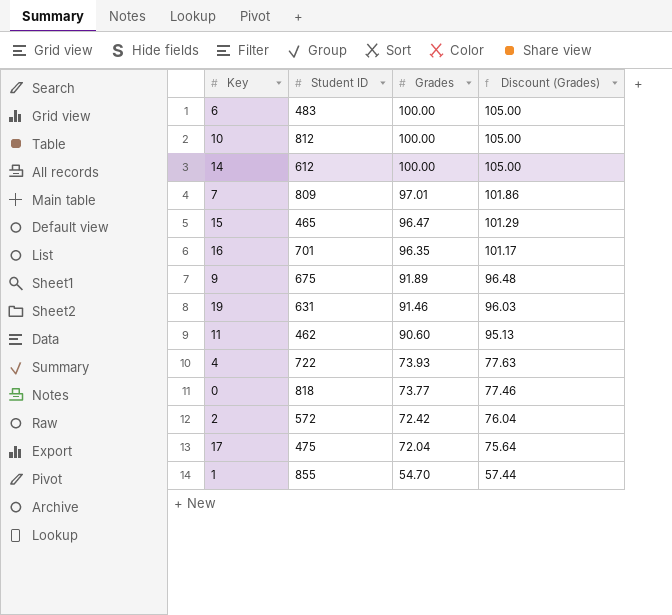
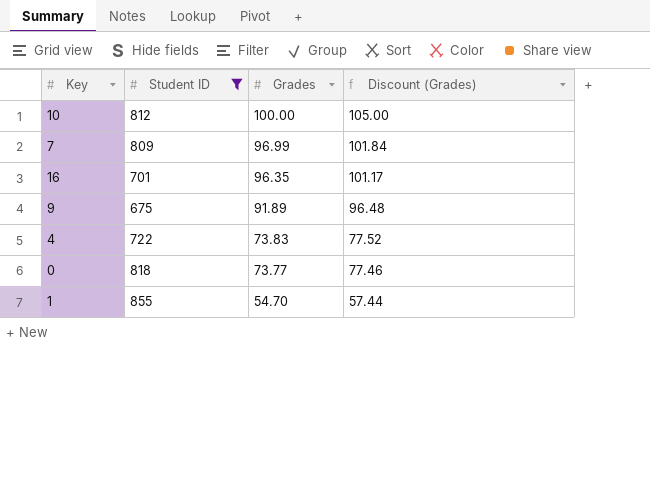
filter: none -> Student ID >= 675
7 | Grades: 97.01 -> 96.99
7 | Discount (Grades): 101.86 -> 101.84
4 | Grades: 73.93 -> 73.83
4 | Discount (Grades): 77.63 -> 77.52

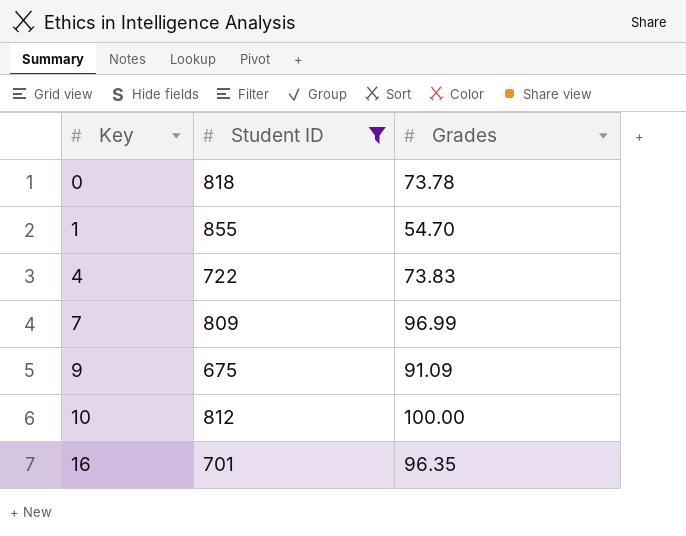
row order: Grades descending -> Key ascending
column Discount (Grades) | formula: [Grades] * 1.05 -> none
0 | Grades: 73.77 -> 73.78
9 | Grades: 91.89 -> 91.09

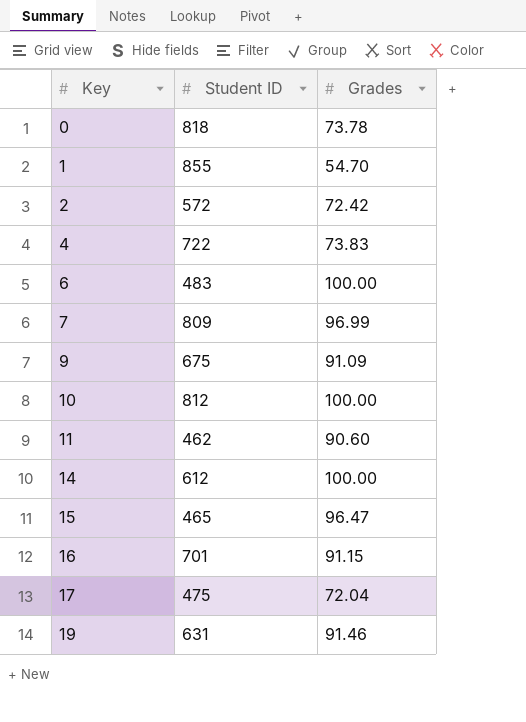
filter: Student ID >= 675 -> none
16 | Grades: 96.35 -> 91.15

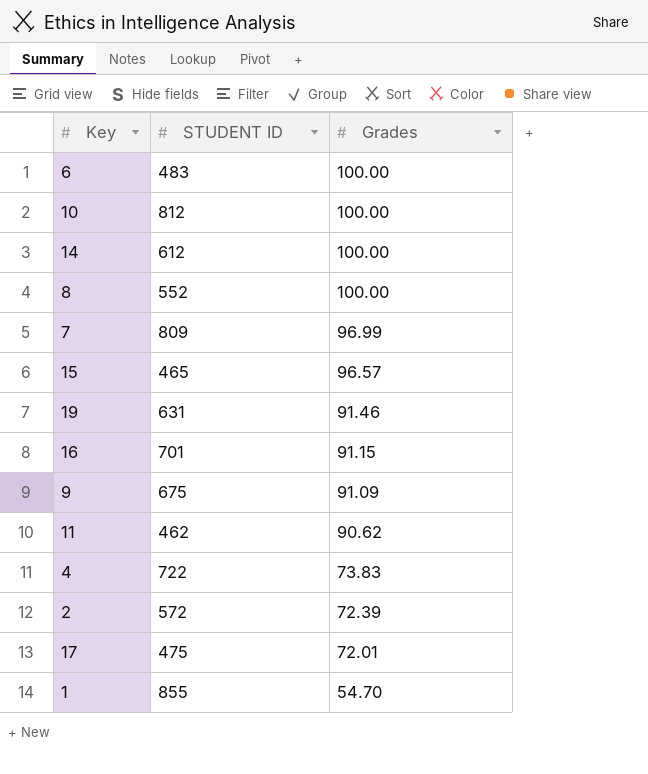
row order: Key ascending -> Grades descending
column name: Student ID -> STUDENT ID
row 0: 818 | 73.78 -> none
row 8: none -> 552 | 100.00
15 | Grades: 96.47 -> 96.57
11 | Grades: 90.60 -> 90.62
2 | Grades: 72.42 -> 72.39
17 | Grades: 72.04 -> 72.01

